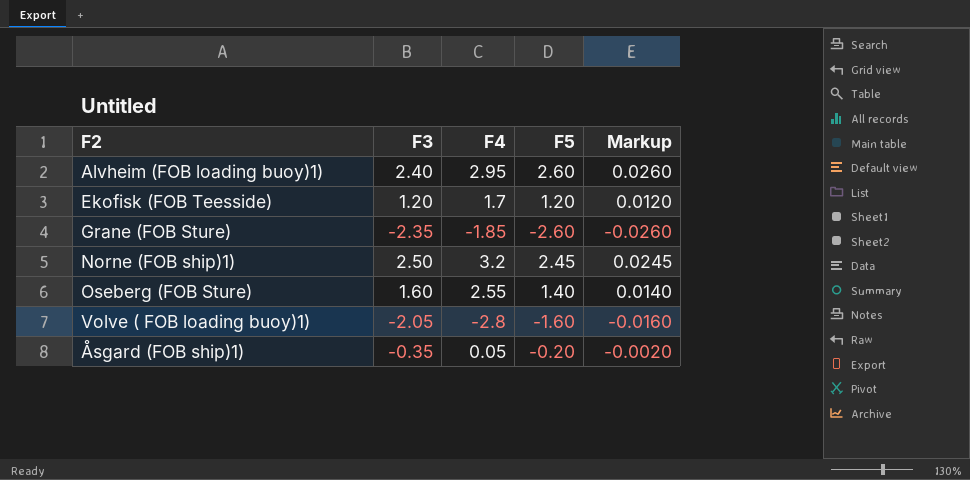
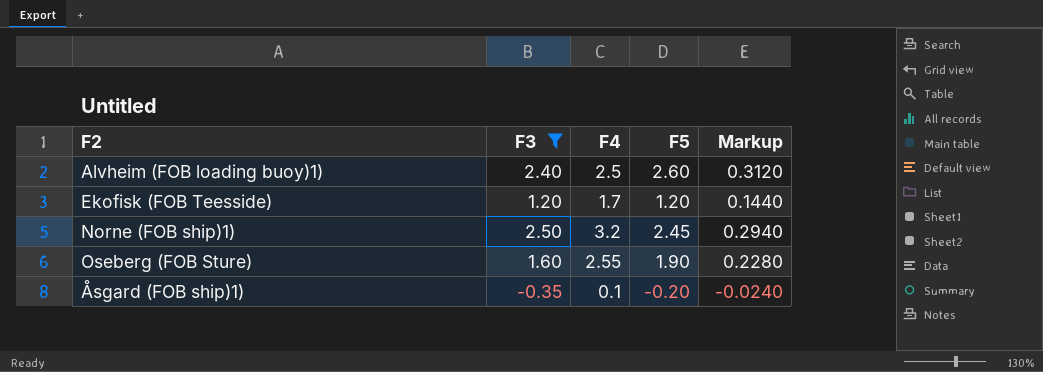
filter: none -> F3 >= -0.35
column Markup | formula: [F5] * 0.01 -> [F5] * 0.12
Alvheim (FOB loading buoy)1) | F4: 2.95 -> 2.5
Oseberg (FOB Sture) | F5: 1.40 -> 1.90
Åsgard (FOB ship)1) | F4: 0.05 -> 0.1

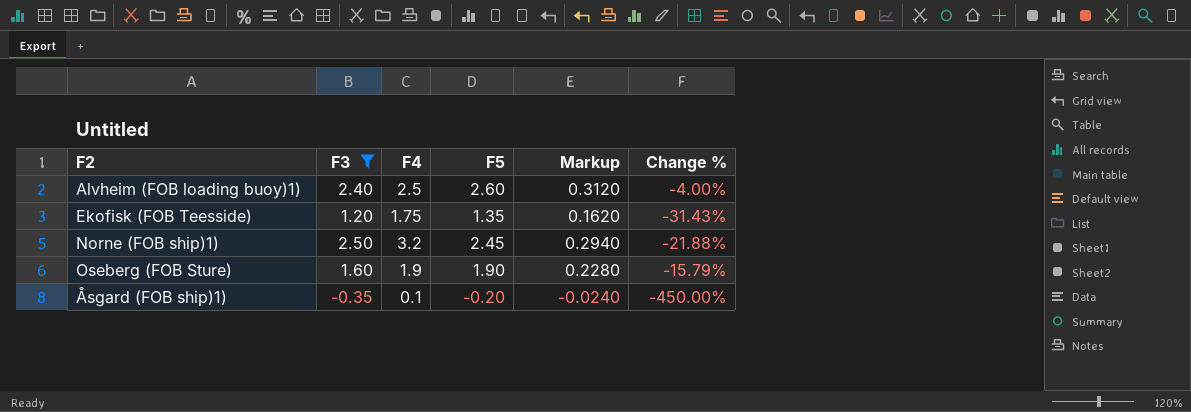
column Change % | formula: none -> ([F3] - [F4]) / [F4]
Ekofisk (FOB Teesside) | F4: 1.7 -> 1.75
Ekofisk (FOB Teesside) | F5: 1.20 -> 1.35
Ekofisk (FOB Teesside) | Markup: 0.1440 -> 0.1620
Oseberg (FOB Sture) | F4: 2.55 -> 1.9

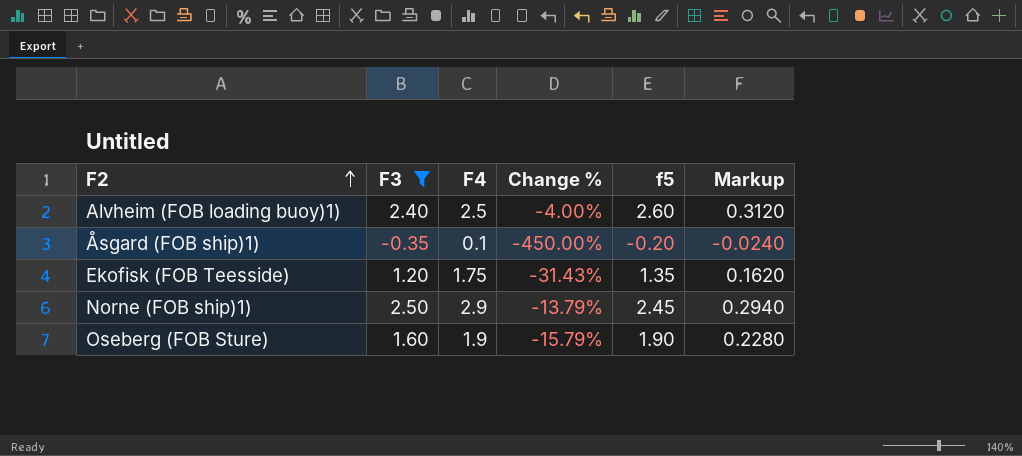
row order: none -> F2 ascending
column Change % | position: 6 -> 4
column name: F5 -> f5
Norne (FOB ship)1) | F4: 3.2 -> 2.9
Norne (FOB ship)1) | Change %: -21.88% -> -13.79%

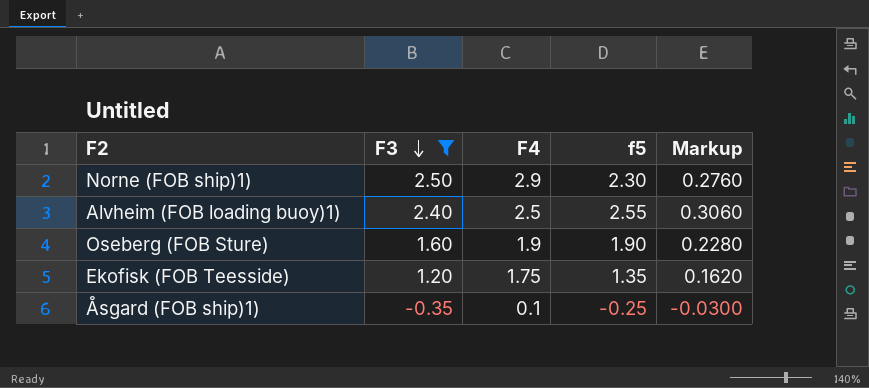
row order: F2 ascending -> F3 descending
column Change % | formula: ([F3] - [F4]) / [F4] -> none
Norne (FOB ship)1) | f5: 2.45 -> 2.30
Norne (FOB ship)1) | Markup: 0.2940 -> 0.2760
Alvheim (FOB loading buoy)1) | f5: 2.60 -> 2.55
Alvheim (FOB loading buoy)1) | Markup: 0.3120 -> 0.3060
Åsgard (FOB ship)1) | f5: -0.20 -> -0.25
Åsgard (FOB ship)1) | Markup: -0.0240 -> -0.0300

